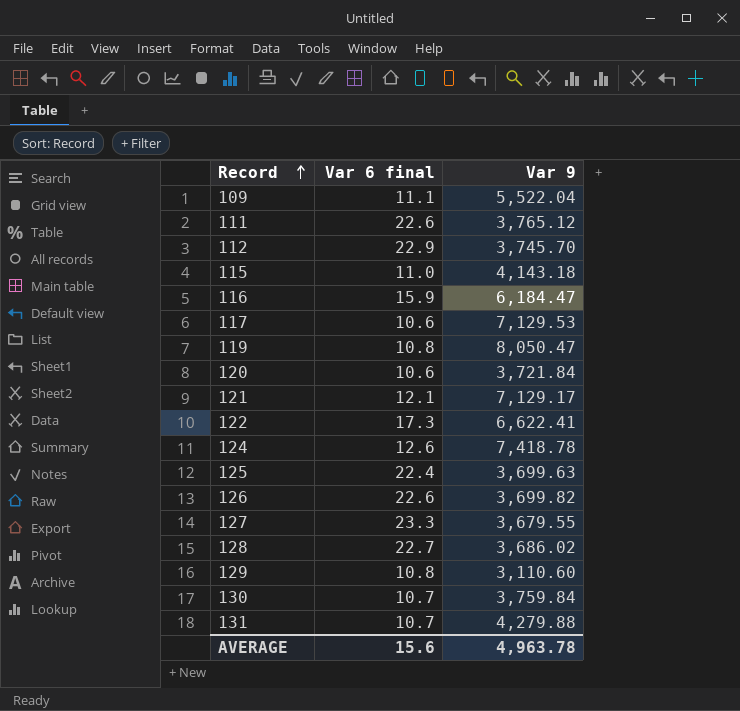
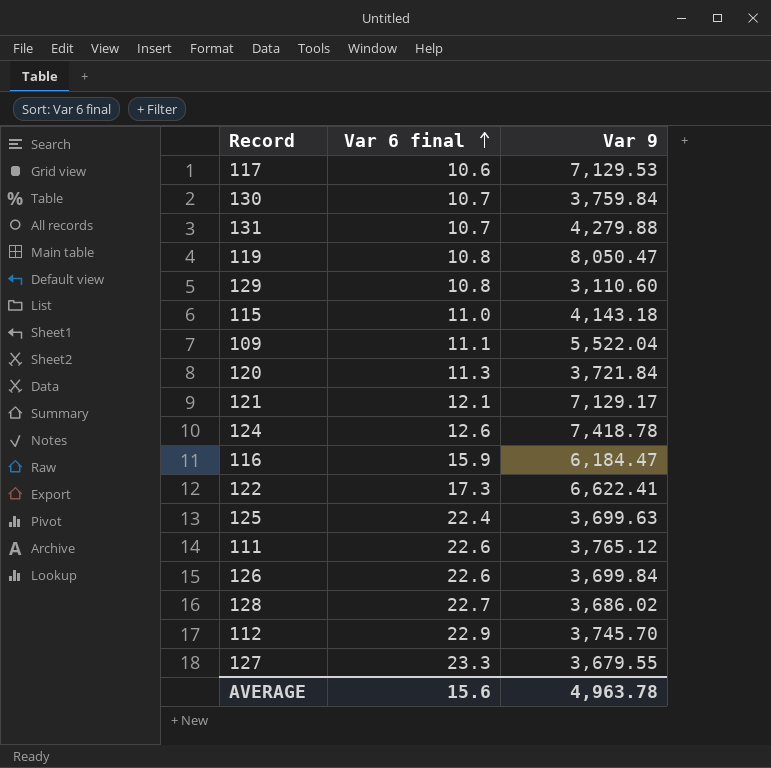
row order: Record ascending -> Var 6 final ascending
120 | Var 6 final: 10.6 -> 11.3
126 | Var 9: 3,699.82 -> 3,699.84

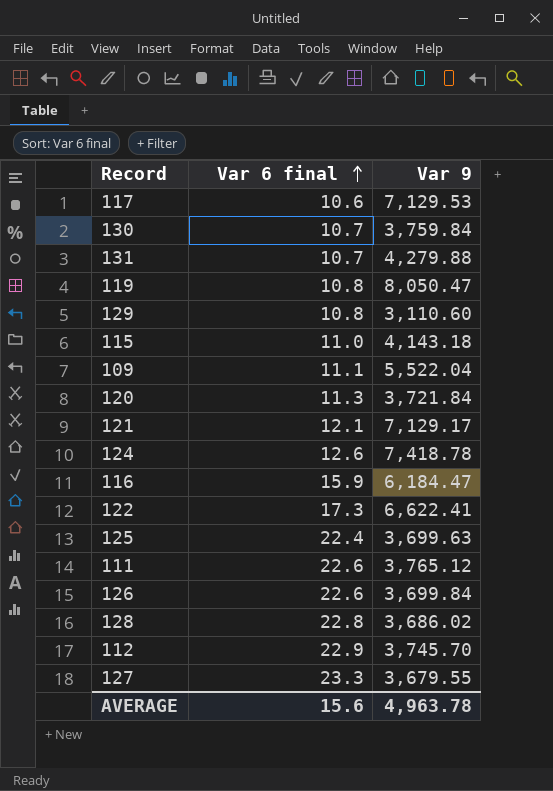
128 | Var 6 final: 22.7 -> 22.8

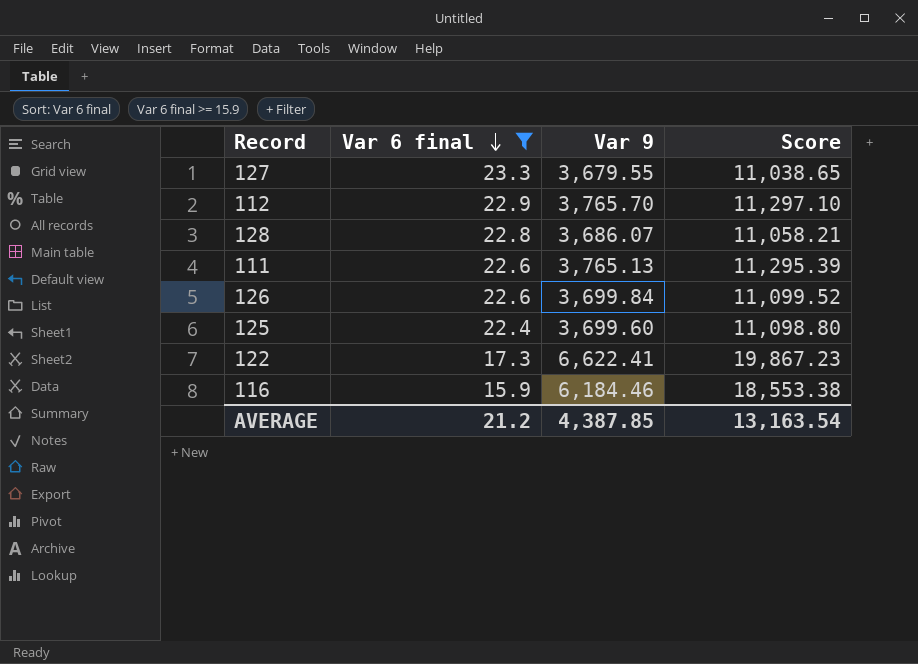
filter: none -> Var 6 final >= 15.9
row order: Var 6 final ascending -> Var 6 final descending
column Score | formula: none -> [Var 9] * 3
112 | Var 9: 3,745.70 -> 3,765.70
128 | Var 9: 3,686.02 -> 3,686.07
111 | Var 9: 3,765.12 -> 3,765.13
125 | Var 9: 3,699.63 -> 3,699.60
116 | Var 9: 6,184.47 -> 6,184.46
AVERAGE | Var 6 final: 15.6 -> 21.2
AVERAGE | Var 9: 4,963.78 -> 4,387.85

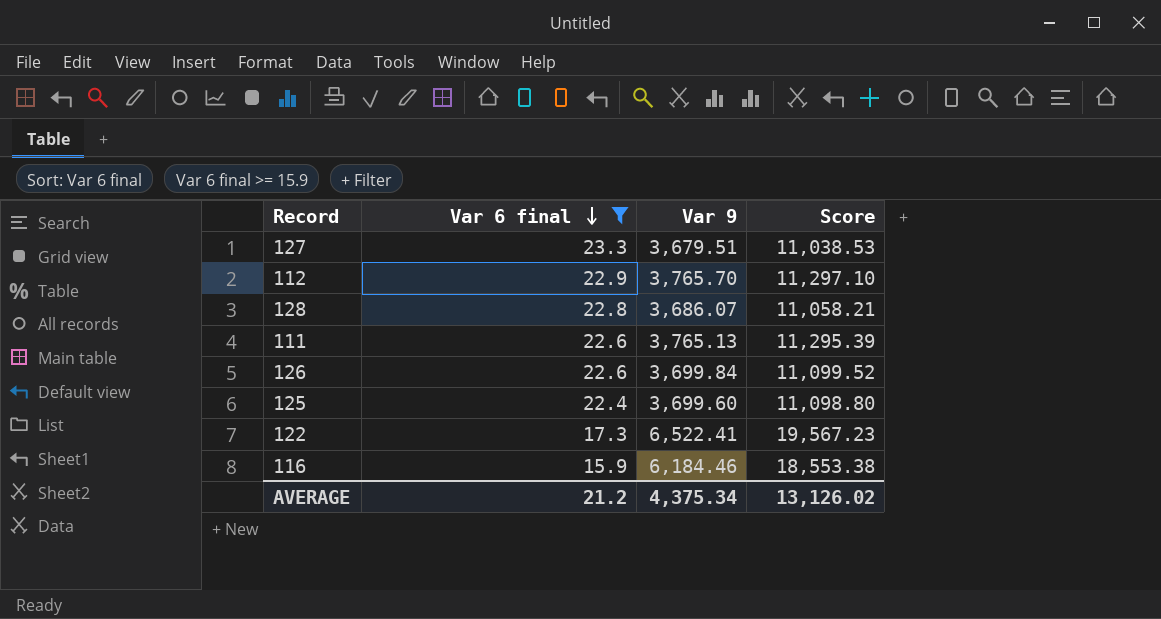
127 | Var 9: 3,679.55 -> 3,679.51
127 | Score: 11,038.65 -> 11,038.53
122 | Var 9: 6,622.41 -> 6,522.41
122 | Score: 19,867.23 -> 19,567.23
AVERAGE | Var 9: 4,387.85 -> 4,375.34
AVERAGE | Score: 13,163.54 -> 13,126.02

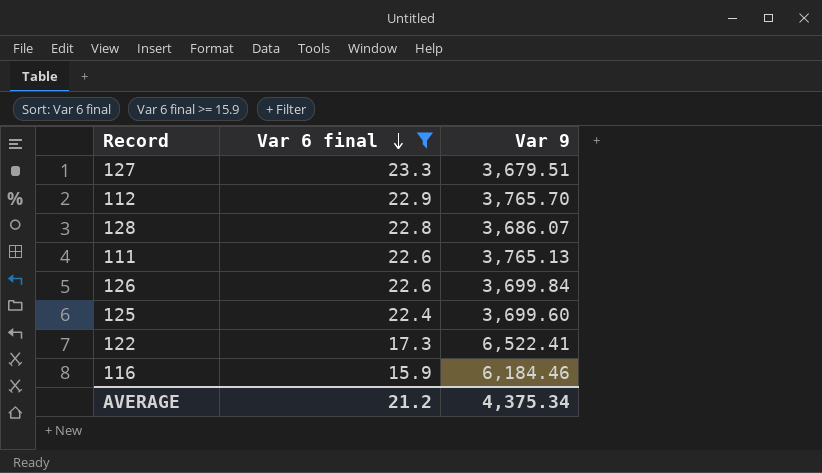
column Score | formula: [Var 9] * 3 -> none

